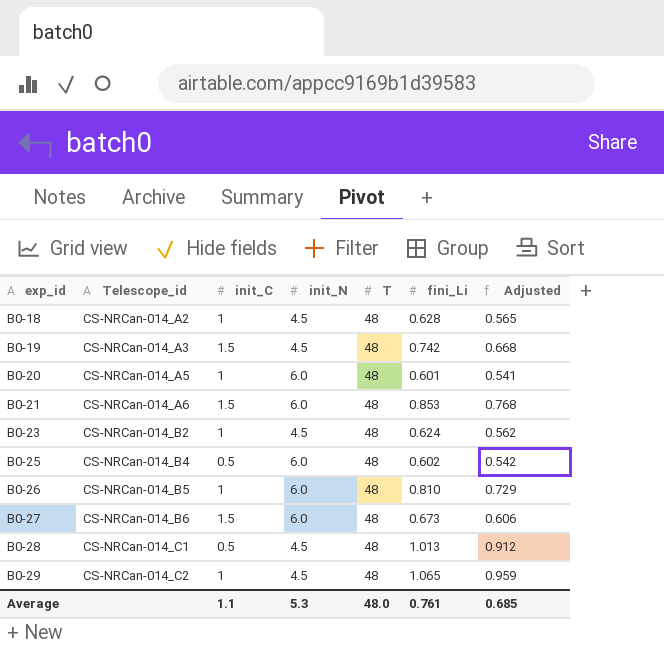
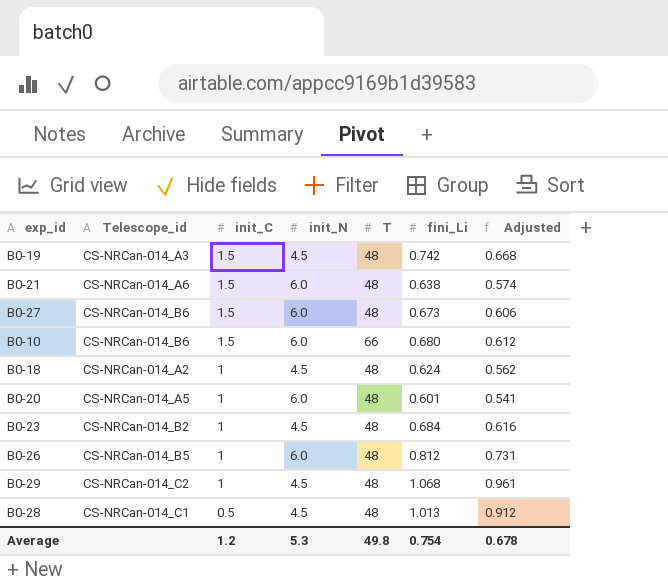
row order: exp_id ascending -> init_C descending
row B0-25: CS-NRCan-014_B4 | 0.5 | 6.0 | 48 | 0.602 | 0.542 -> none
B0-21 | fini_Li: 0.853 -> 0.638
B0-21 | Adjusted: 0.768 -> 0.574
row B0-10: none -> CS-NRCan-014_B6 | 1.5 | 6.0 | 66 | 0.680 | 0.612
B0-18 | fini_Li: 0.628 -> 0.624
B0-18 | Adjusted: 0.565 -> 0.562
B0-23 | fini_Li: 0.624 -> 0.684
B0-23 | Adjusted: 0.562 -> 0.616
B0-26 | fini_Li: 0.810 -> 0.812
B0-26 | Adjusted: 0.729 -> 0.731
B0-29 | fini_Li: 1.065 -> 1.068
B0-29 | Adjusted: 0.959 -> 0.961
Average | init_C: 1.1 -> 1.2
Average | T: 48.0 -> 49.8
Average | fini_Li: 0.761 -> 0.754
Average | Adjusted: 0.685 -> 0.678

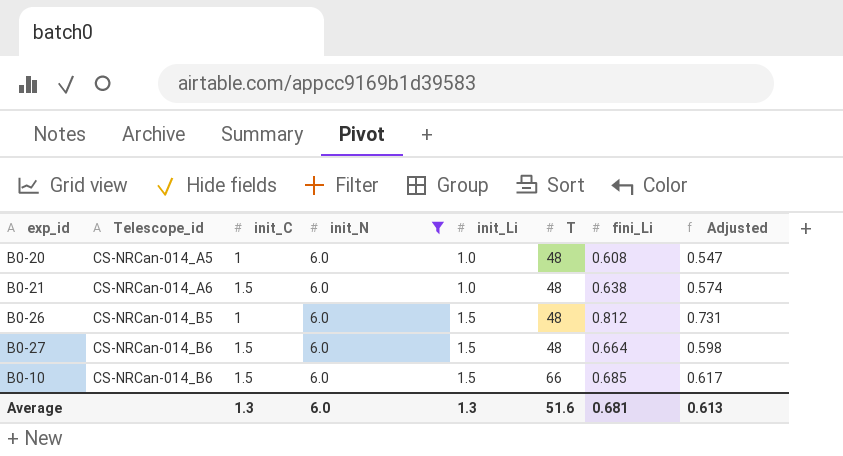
filter: none -> init_N = 6.0
row order: init_C descending -> Telescope_id ascending
column init_Li | position: none -> 5
B0-20 | fini_Li: 0.601 -> 0.608
B0-20 | Adjusted: 0.541 -> 0.547
B0-27 | fini_Li: 0.673 -> 0.664
B0-27 | Adjusted: 0.606 -> 0.598
B0-10 | fini_Li: 0.680 -> 0.685
B0-10 | Adjusted: 0.612 -> 0.617
Average | init_C: 1.2 -> 1.3
Average | init_N: 5.3 -> 6.0
Average | T: 49.8 -> 51.6
Average | fini_Li: 0.754 -> 0.681
Average | Adjusted: 0.678 -> 0.613

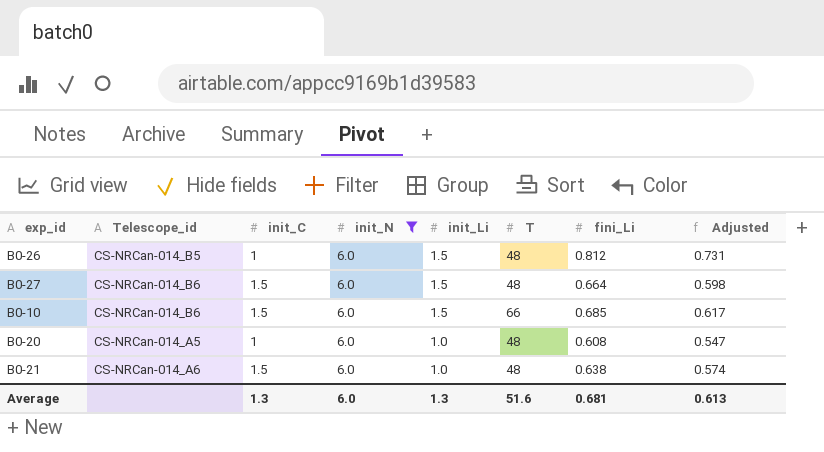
row order: Telescope_id ascending -> init_Li descending

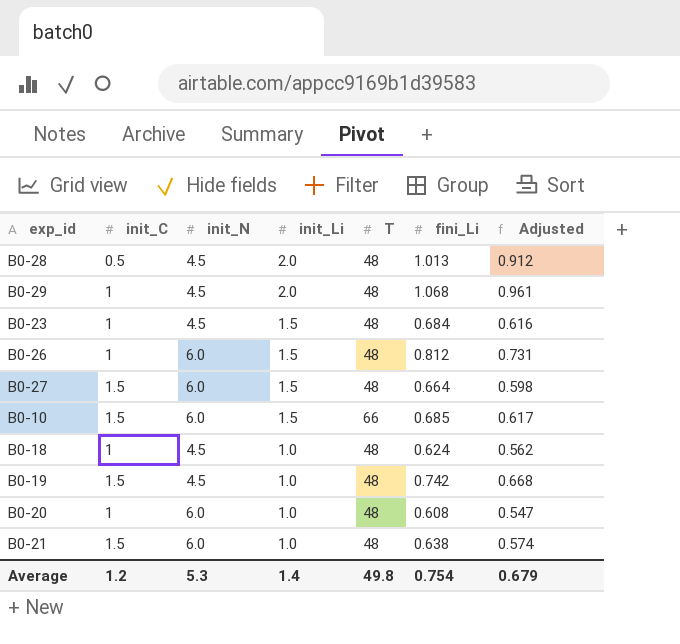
filter: init_N = 6.0 -> none
column Telescope_id | position: 2 -> none
Average | init_C: 1.3 -> 1.2
Average | init_N: 6.0 -> 5.3
Average | init_Li: 1.3 -> 1.4
Average | T: 51.6 -> 49.8
Average | fini_Li: 0.681 -> 0.754
Average | Adjusted: 0.613 -> 0.679

